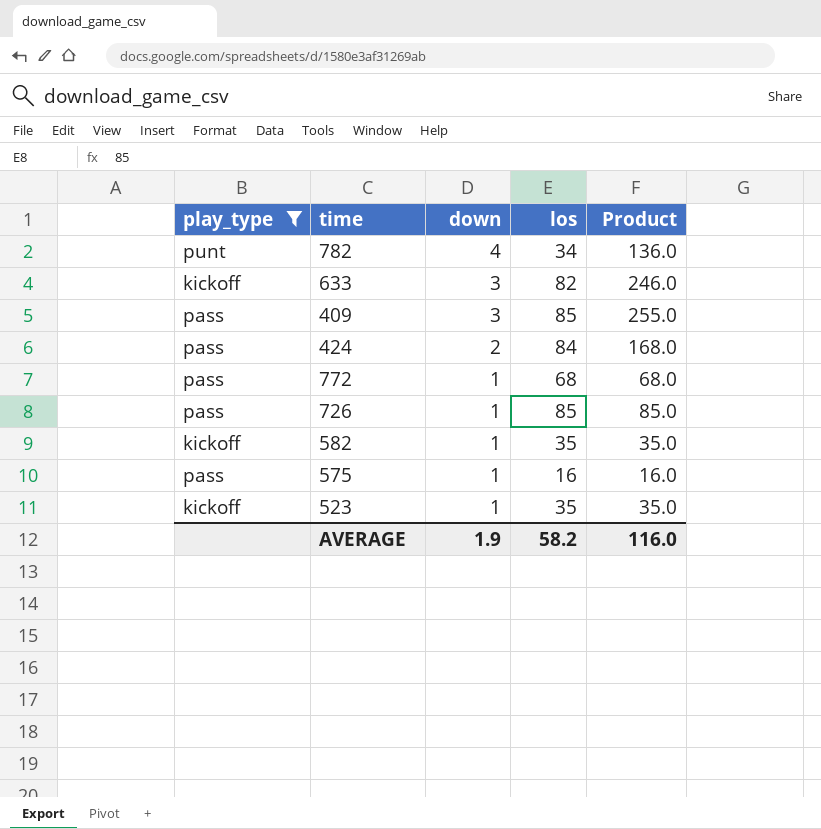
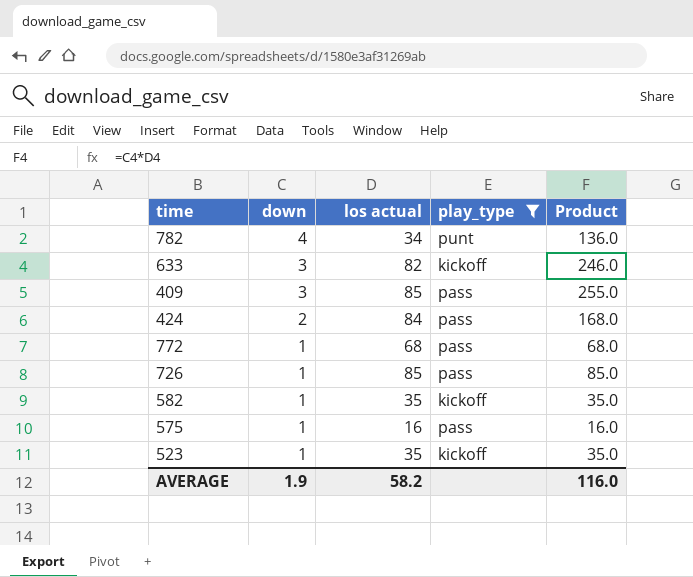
column name: los -> los actual
column play_type | position: 1 -> 4

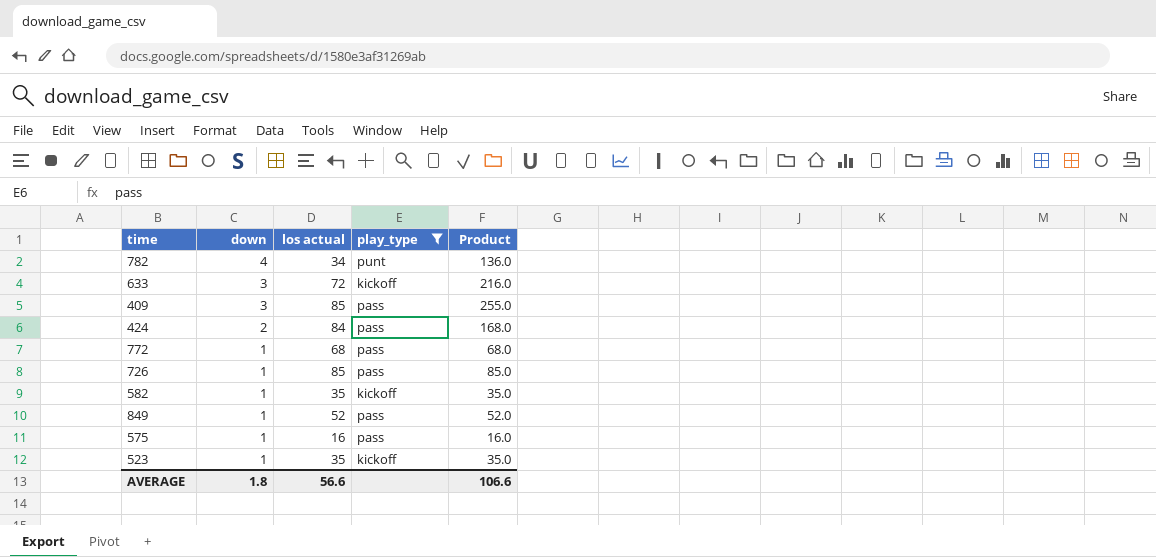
633 | los actual: 82 -> 72
633 | Product: 246.0 -> 216.0
row 849: none -> 1 | 52 | pass | 52.0
AVERAGE | down: 1.9 -> 1.8
AVERAGE | los actual: 58.2 -> 56.6
AVERAGE | Product: 116.0 -> 106.6

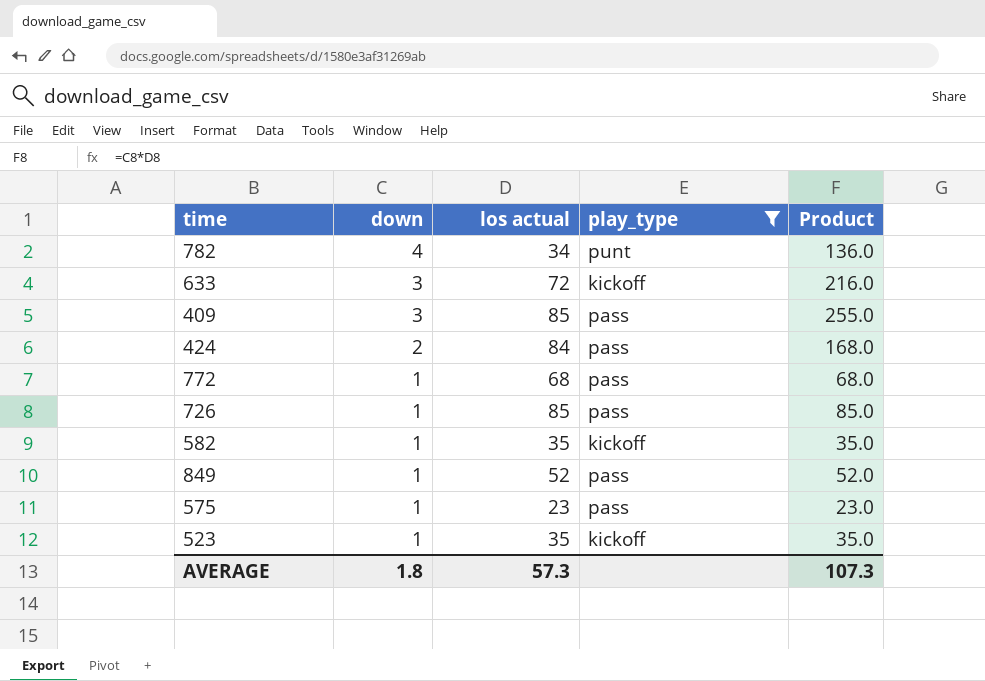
575 | los actual: 16 -> 23
575 | Product: 16.0 -> 23.0
AVERAGE | los actual: 56.6 -> 57.3
AVERAGE | Product: 106.6 -> 107.3

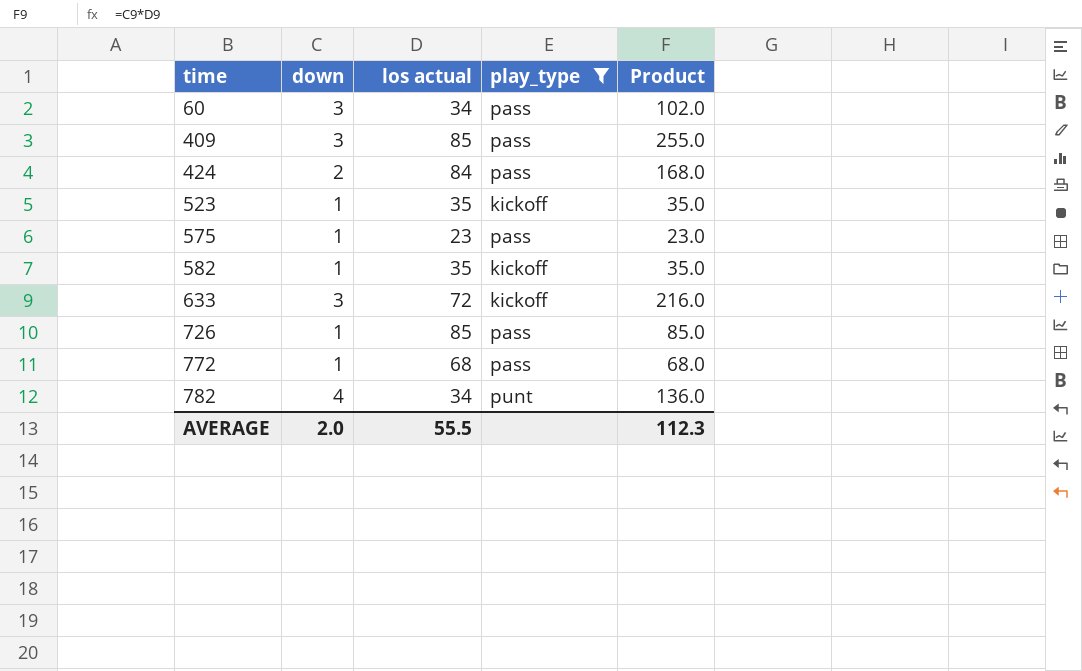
row order: down descending -> time ascending
row 849: 1 | 52 | pass | 52.0 -> none
row 60: none -> 3 | 34 | pass | 102.0
AVERAGE | down: 1.8 -> 2.0
AVERAGE | los actual: 57.3 -> 55.5
AVERAGE | Product: 107.3 -> 112.3

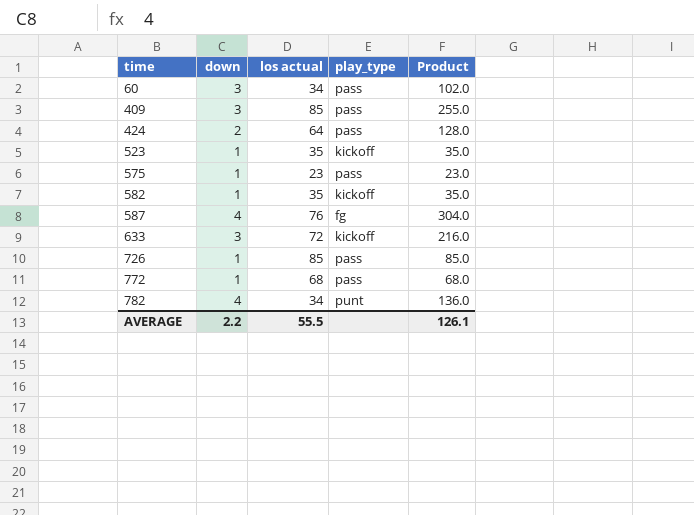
filter: play_type != fg -> none
424 | los actual: 84 -> 64
424 | Product: 168.0 -> 128.0
AVERAGE | down: 2.0 -> 2.2
AVERAGE | Product: 112.3 -> 126.1

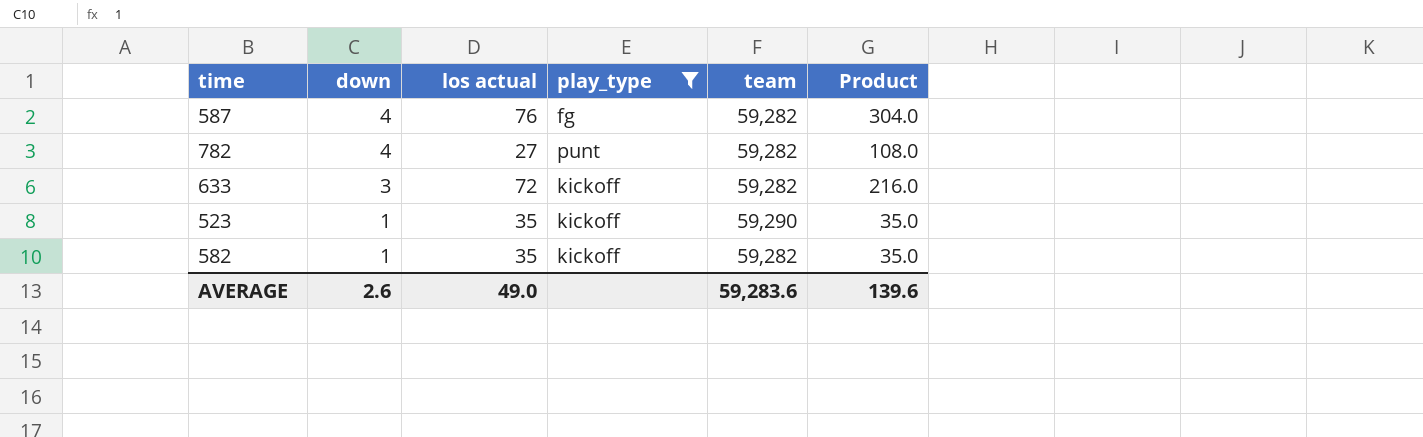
filter: none -> play_type != pass
row order: time ascending -> down descending
column team | position: none -> 5
782 | los actual: 34 -> 27
782 | Product: 136.0 -> 108.0
AVERAGE | down: 2.2 -> 2.6
AVERAGE | los actual: 55.5 -> 49.0
AVERAGE | Product: 126.1 -> 139.6

